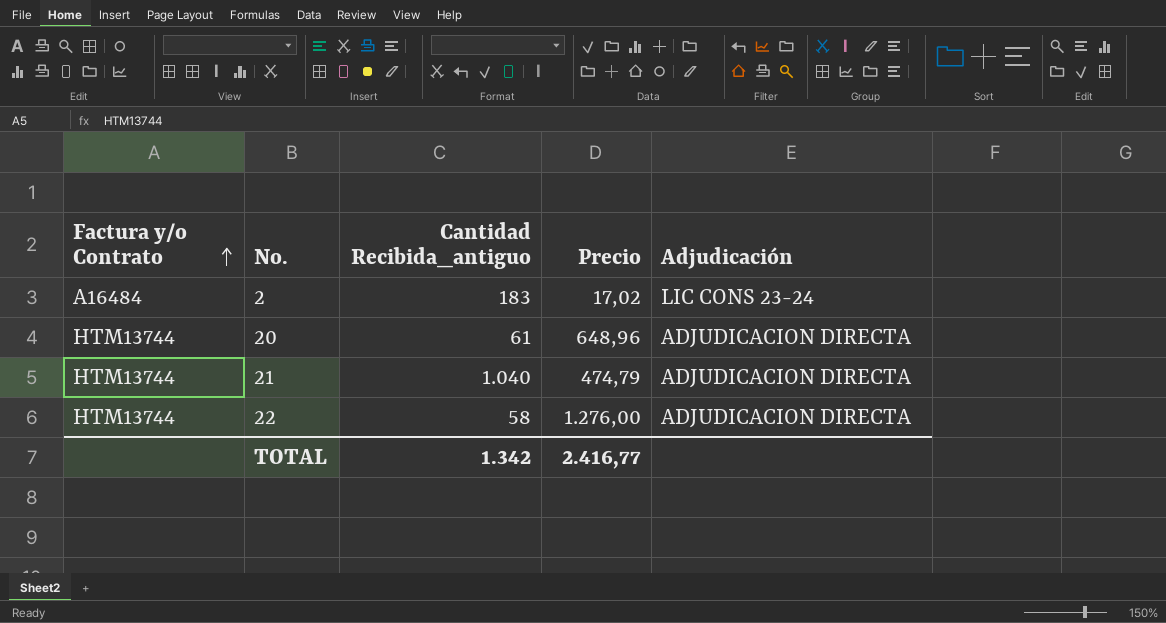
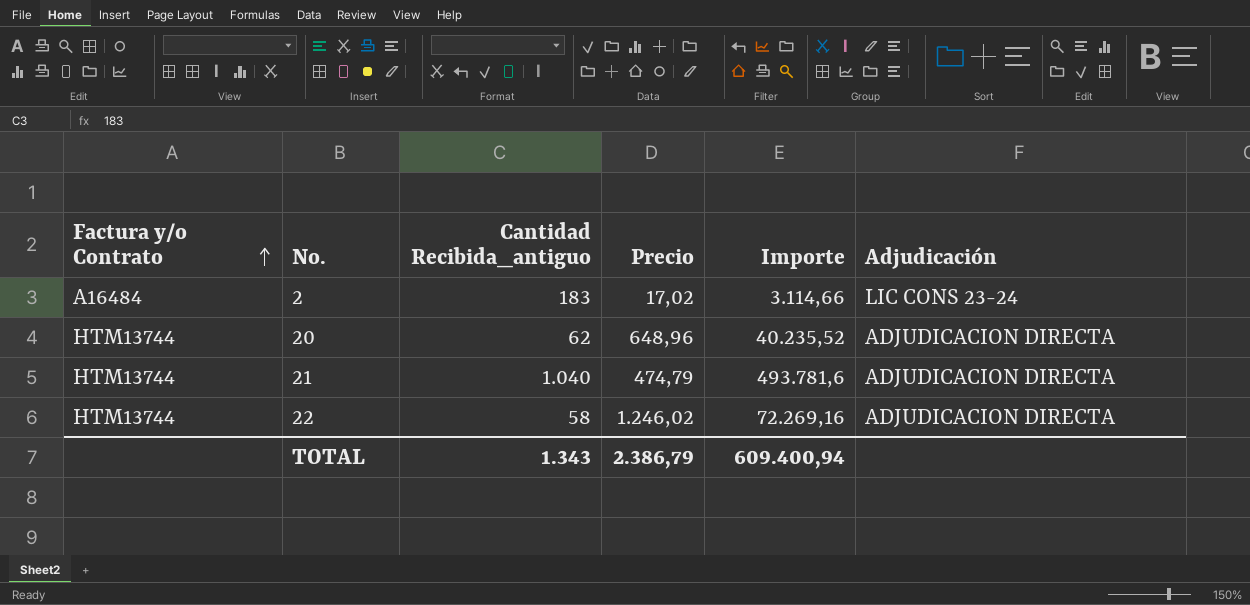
column Importe | formula: none -> [Cantidad Recibida_antiguo] * [Precio]
20 | Cantidad Recibida_antiguo: 61 -> 62
22 | Precio: 1.276,00 -> 1.246,02
TOTAL | Cantidad Recibida_antiguo: 1.342 -> 1.343
TOTAL | Precio: 2.416,77 -> 2.386,79

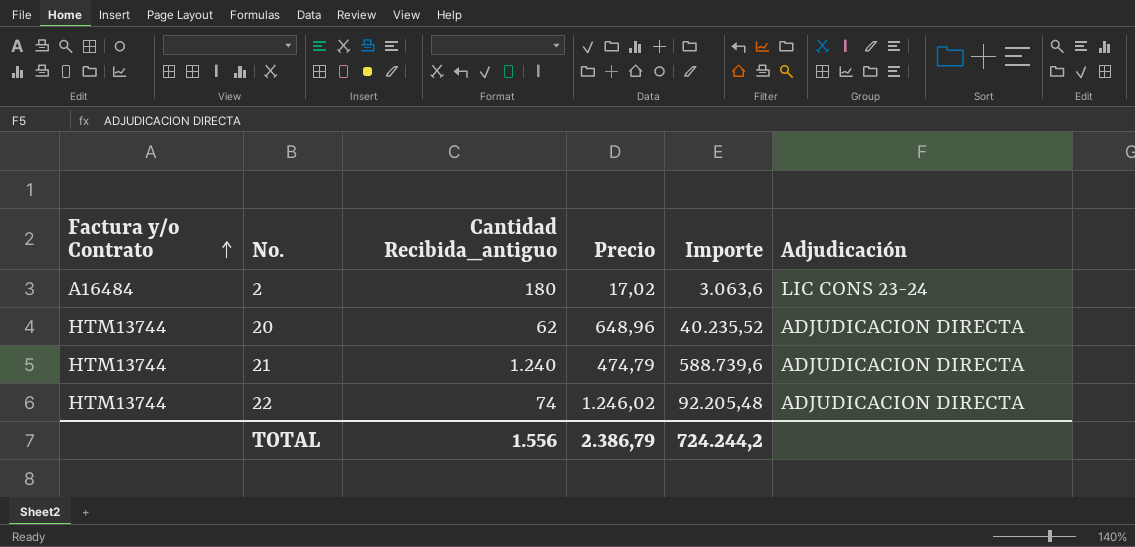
2 | Cantidad Recibida_antiguo: 183 -> 180
2 | Importe: 3.114,66 -> 3.063,6
21 | Cantidad Recibida_antiguo: 1.040 -> 1.240
21 | Importe: 493.781,6 -> 588.739,6
22 | Cantidad Recibida_antiguo: 58 -> 74
22 | Importe: 72.269,16 -> 92.205,48
TOTAL | Cantidad Recibida_antiguo: 1.343 -> 1.556
TOTAL | Importe: 609.400,94 -> 724.244,2

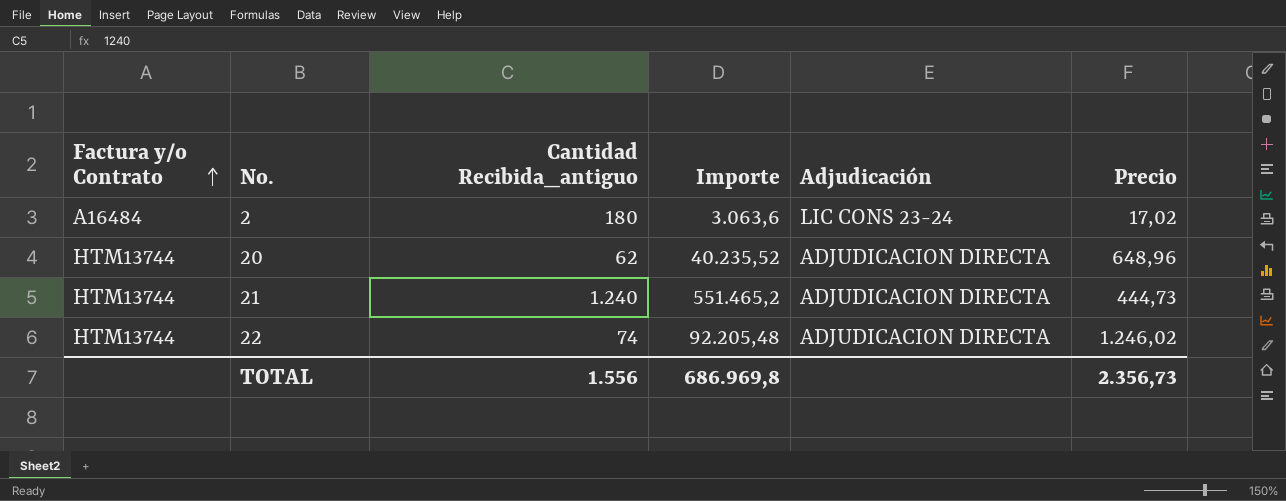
column Precio | position: 4 -> 6
21 | Importe: 588.739,6 -> 551.465,2
21 | Precio: 474,79 -> 444,73
TOTAL | Importe: 724.244,2 -> 686.969,8
TOTAL | Precio: 2.386,79 -> 2.356,73

